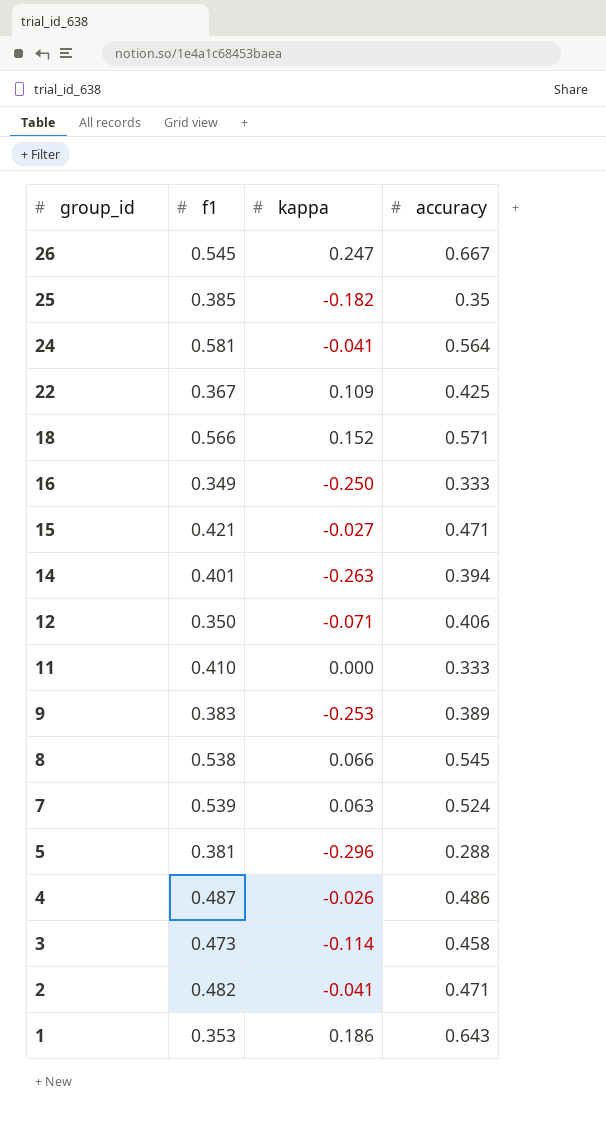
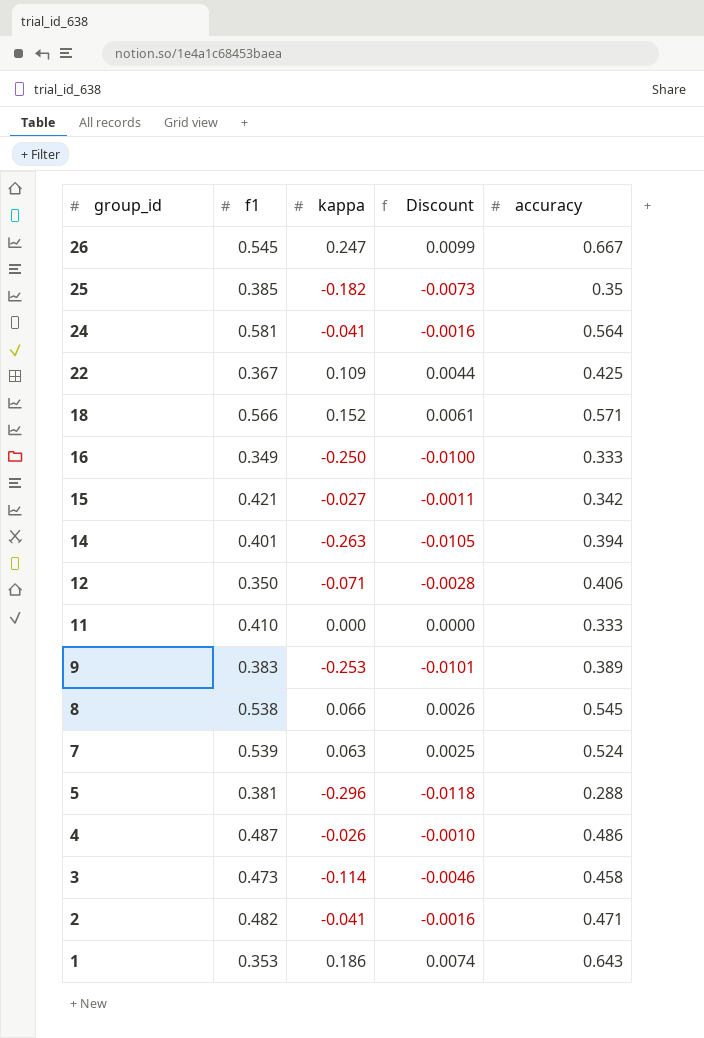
column Discount | formula: none -> [kappa] * 0.04
15 | accuracy: 0.471 -> 0.342

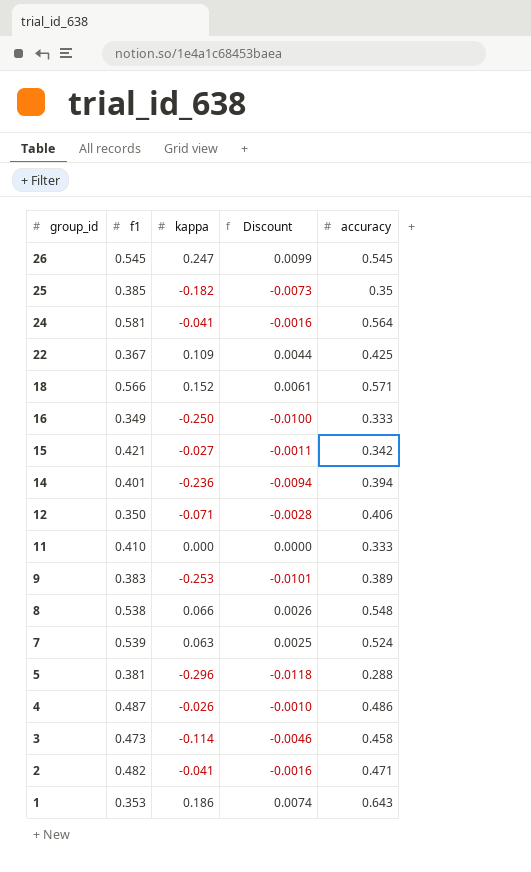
26 | accuracy: 0.667 -> 0.545
14 | kappa: -0.263 -> -0.236
14 | Discount: -0.0105 -> -0.0094
8 | accuracy: 0.545 -> 0.548

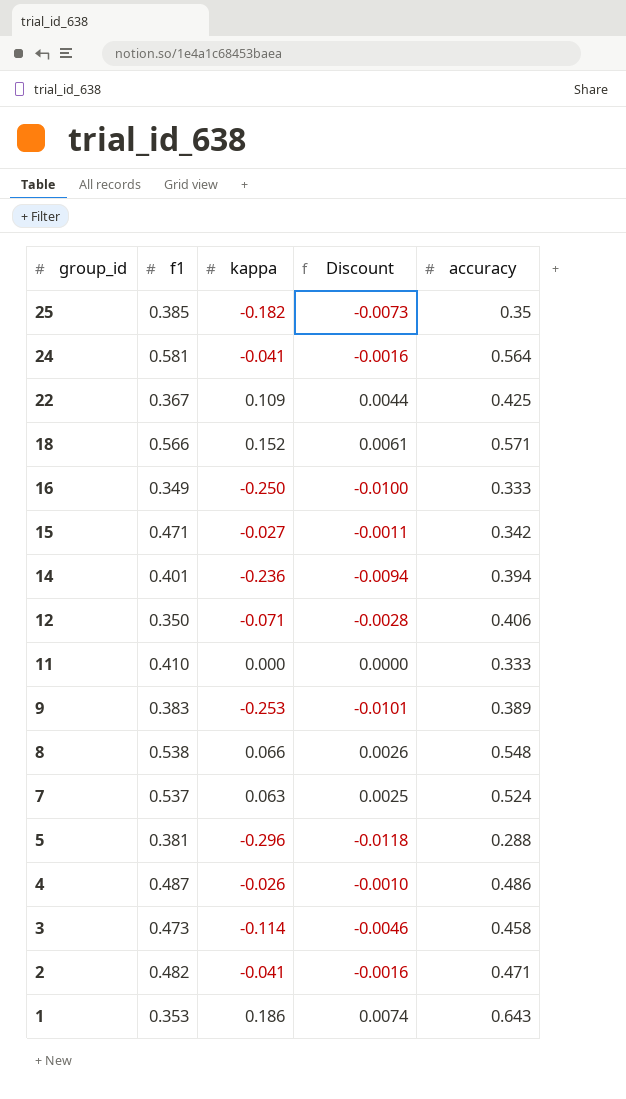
row 26: 0.545 | 0.247 | 0.0099 | 0.545 -> none
15 | f1: 0.421 -> 0.471
7 | f1: 0.539 -> 0.537

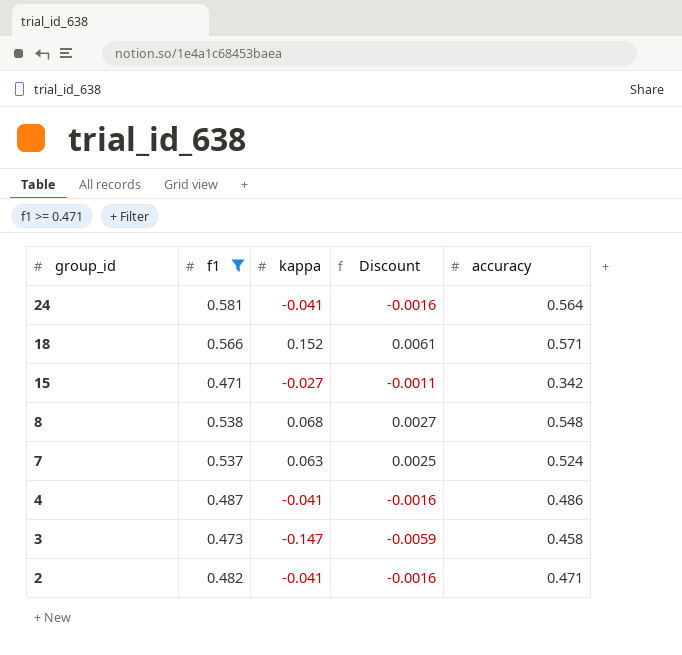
filter: none -> f1 >= 0.471
8 | kappa: 0.066 -> 0.068
8 | Discount: 0.0026 -> 0.0027
4 | kappa: -0.026 -> -0.041
4 | Discount: -0.0010 -> -0.0016
3 | kappa: -0.114 -> -0.147
3 | Discount: -0.0046 -> -0.0059

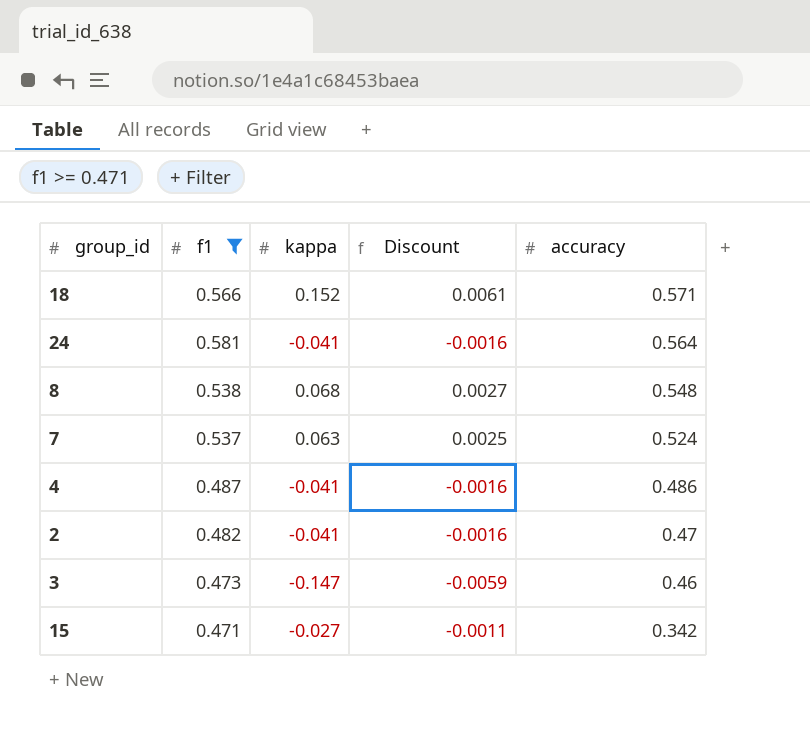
row order: group_id descending -> accuracy descending
2 | accuracy: 0.471 -> 0.47
3 | accuracy: 0.458 -> 0.46

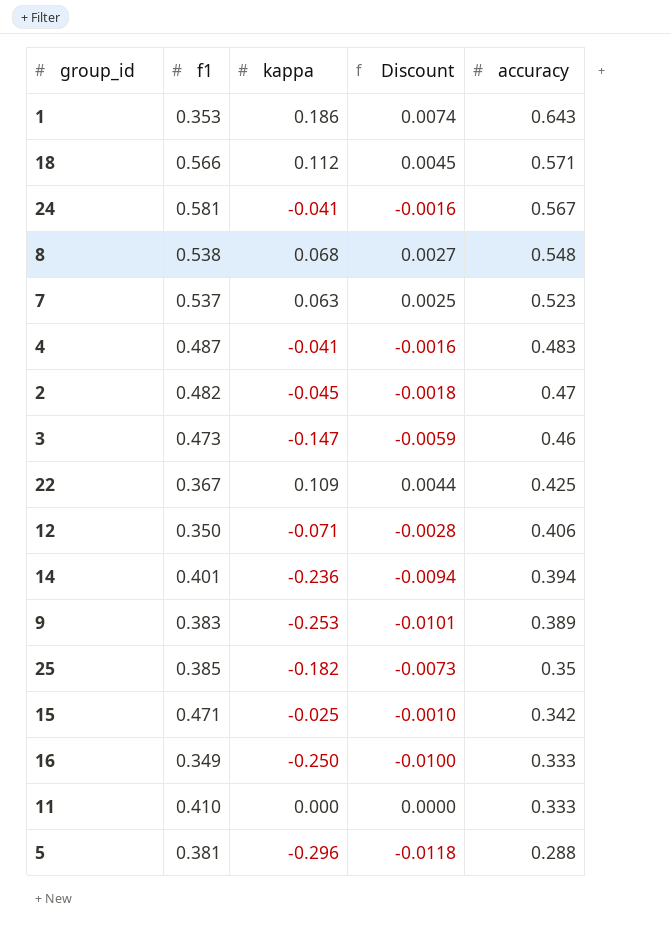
filter: f1 >= 0.471 -> none
18 | kappa: 0.152 -> 0.112
18 | Discount: 0.0061 -> 0.0045
24 | accuracy: 0.564 -> 0.567
7 | accuracy: 0.524 -> 0.523
4 | accuracy: 0.486 -> 0.483
2 | kappa: -0.041 -> -0.045
2 | Discount: -0.0016 -> -0.0018
15 | kappa: -0.027 -> -0.025
15 | Discount: -0.0011 -> -0.0010

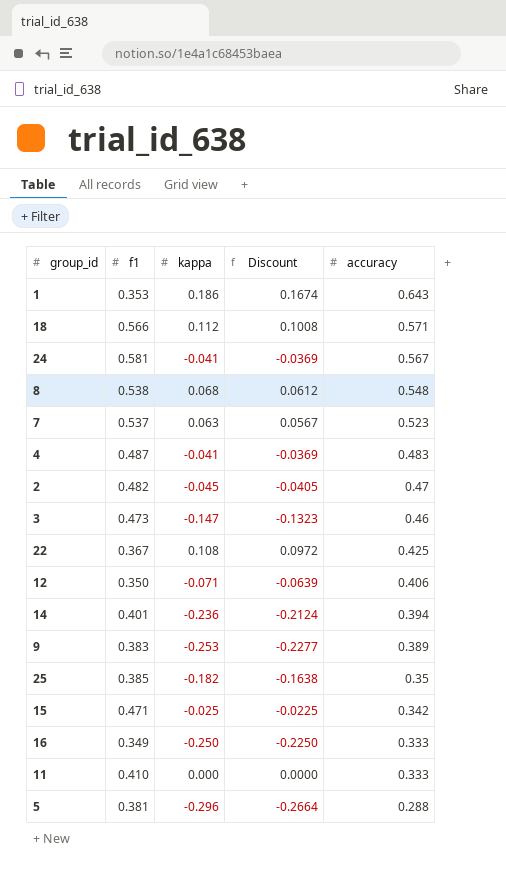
column Discount | formula: [kappa] * 0.04 -> [kappa] * 0.9
22 | kappa: 0.109 -> 0.108

